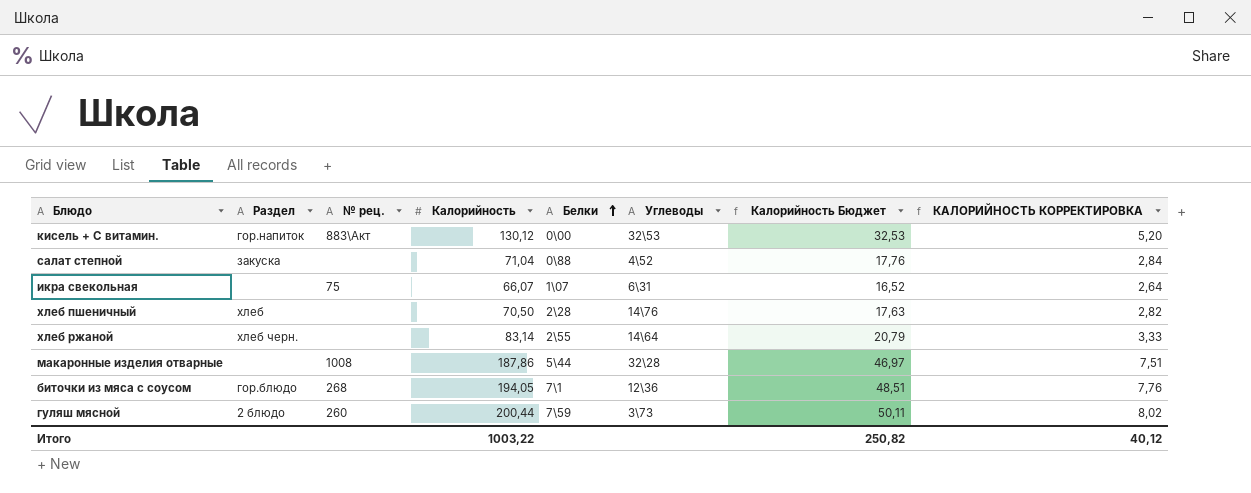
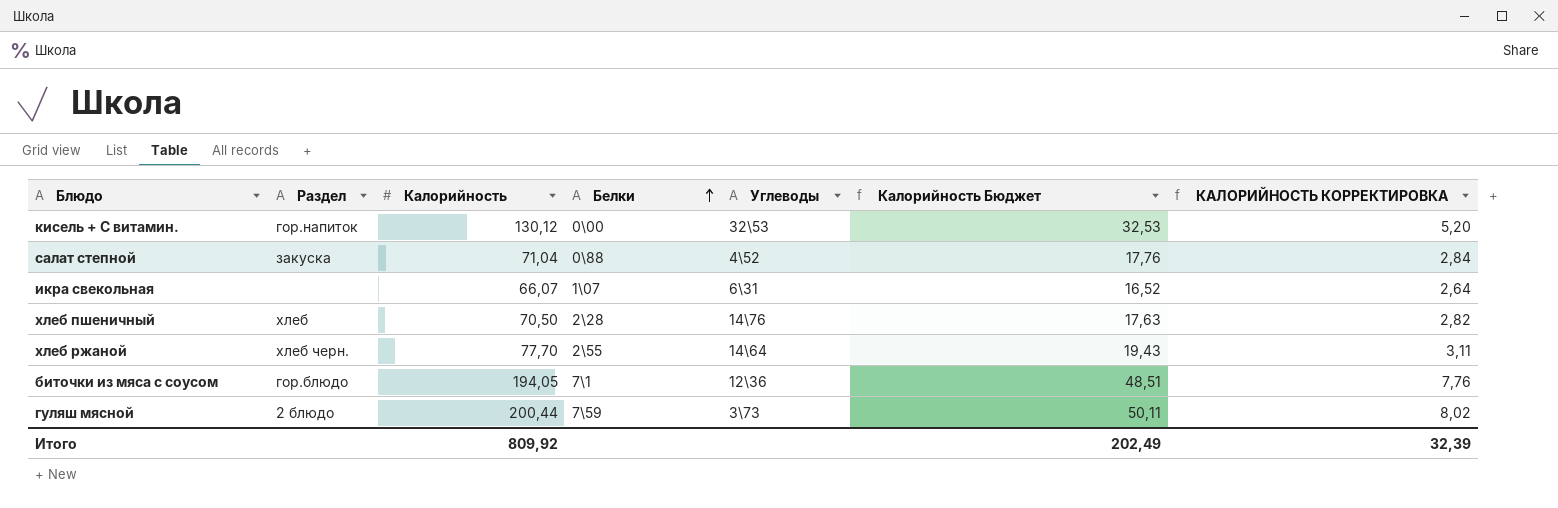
column № рец. | position: 3 -> none
row макаронные изделия отварные: none | 1008 | 187,86 | 5\44 | 32\28 | 46,97 | 7,51 -> none
хлеб ржаной | Калорийность: 83,14 -> 77,70
хлеб ржаной | Калорийность Бюджет: 20,79 -> 19,43
хлеб ржаной | КАЛОРИЙНОСТЬ КОРРЕКТИРОВКА: 3,33 -> 3,11
Итого | Калорийность: 1003,22 -> 809,92
Итого | Калорийность Бюджет: 250,82 -> 202,49
Итого | КАЛОРИЙНОСТЬ КОРРЕКТИРОВКА: 40,12 -> 32,39

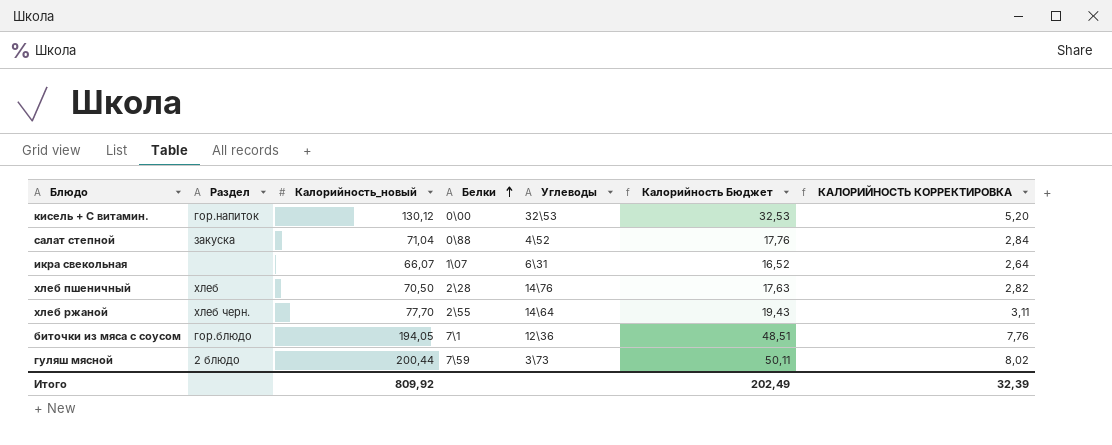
column name: Калорийность -> Калорийность_новый

